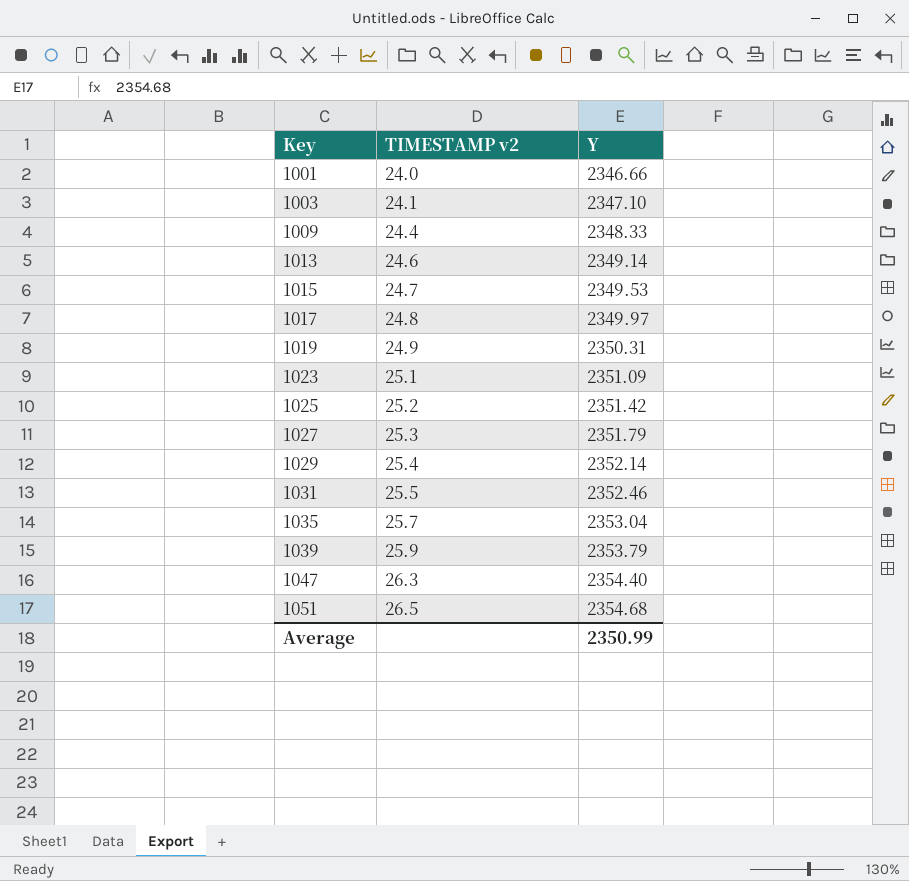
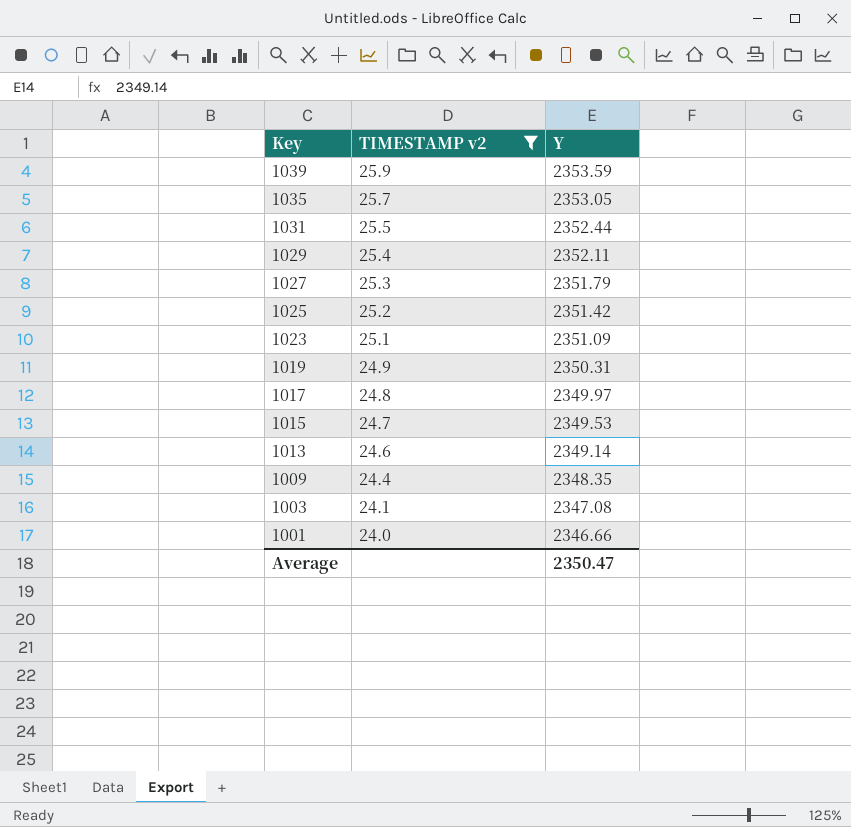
filter: none -> TIMESTAMP v2 <= 25.9
row order: Key ascending -> Key descending
1039 | Y: 2353.79 -> 2353.59
1035 | Y: 2353.04 -> 2353.05
1031 | Y: 2352.46 -> 2352.44
1029 | Y: 2352.14 -> 2352.11
1009 | Y: 2348.33 -> 2348.35
1003 | Y: 2347.10 -> 2347.08
Average | Y: 2350.99 -> 2350.47

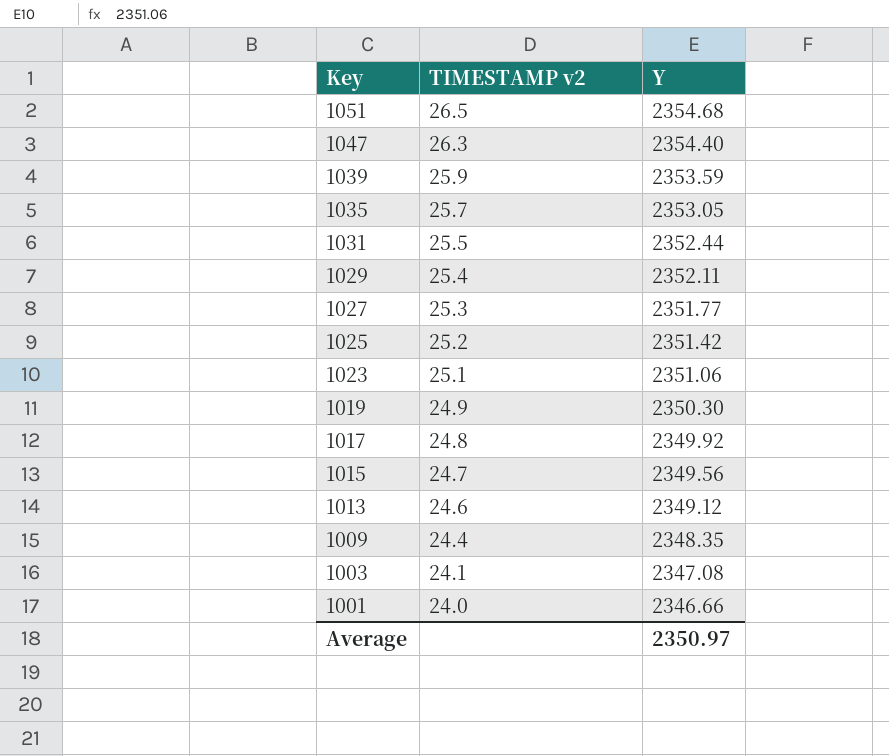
filter: TIMESTAMP v2 <= 25.9 -> none
1027 | Y: 2351.79 -> 2351.77
1023 | Y: 2351.09 -> 2351.06
1019 | Y: 2350.31 -> 2350.30
1017 | Y: 2349.97 -> 2349.92
1015 | Y: 2349.53 -> 2349.56
1013 | Y: 2349.14 -> 2349.12
Average | Y: 2350.47 -> 2350.97

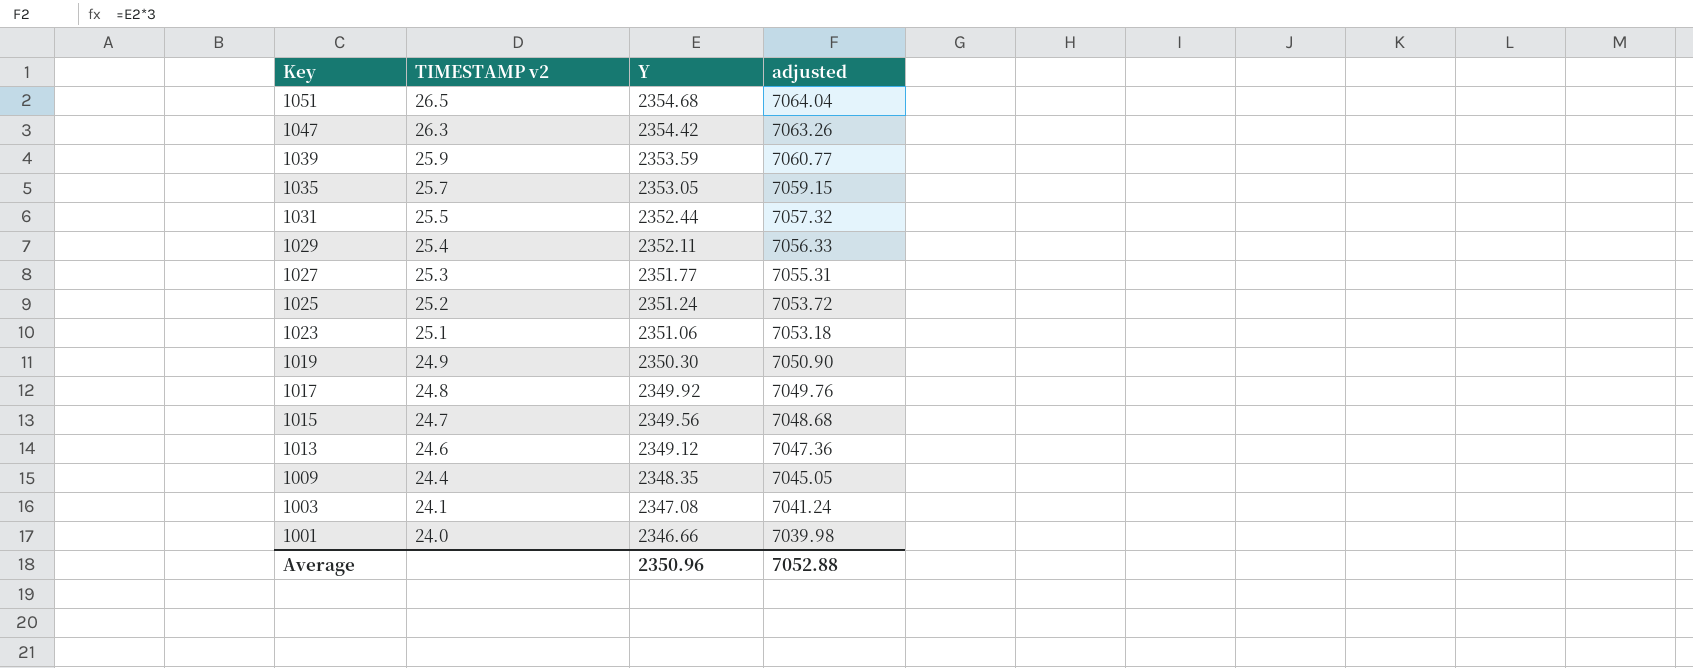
column adjusted | formula: none -> [Y] * 3
1047 | Y: 2354.40 -> 2354.42
1025 | Y: 2351.42 -> 2351.24
Average | Y: 2350.97 -> 2350.96

